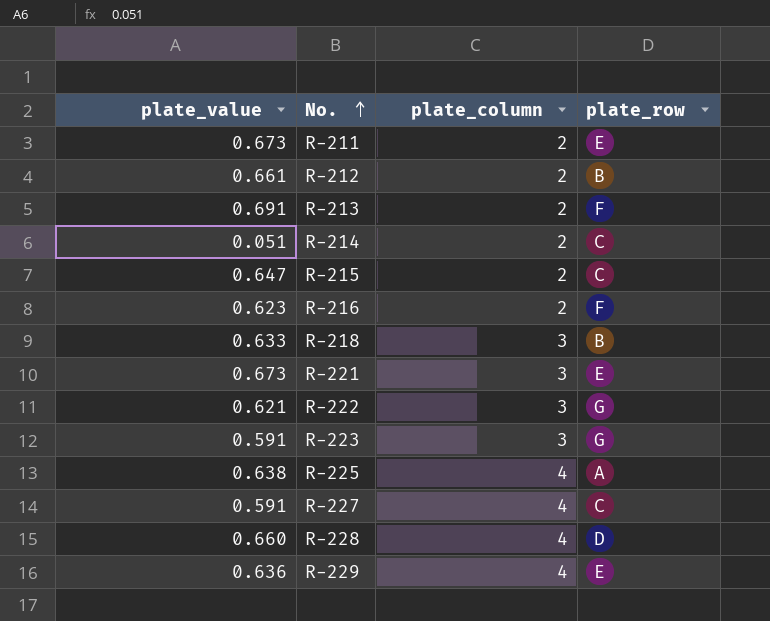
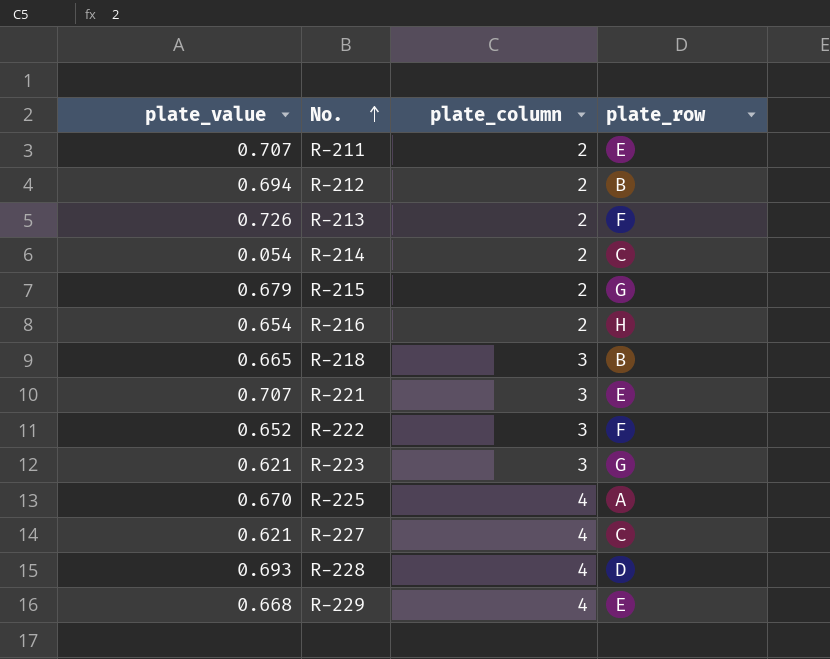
R-211 | plate_value: 0.673 -> 0.707
R-212 | plate_value: 0.661 -> 0.694
R-213 | plate_value: 0.691 -> 0.726
R-214 | plate_value: 0.051 -> 0.054
R-215 | plate_value: 0.647 -> 0.679
R-215 | plate_row: C -> G
R-216 | plate_value: 0.623 -> 0.654
R-216 | plate_row: F -> H
R-218 | plate_value: 0.633 -> 0.665
R-221 | plate_value: 0.673 -> 0.707
R-222 | plate_value: 0.621 -> 0.652
R-222 | plate_row: G -> F
R-223 | plate_value: 0.591 -> 0.621
R-225 | plate_value: 0.638 -> 0.670
R-227 | plate_value: 0.591 -> 0.621
R-228 | plate_value: 0.660 -> 0.693
R-229 | plate_value: 0.636 -> 0.668

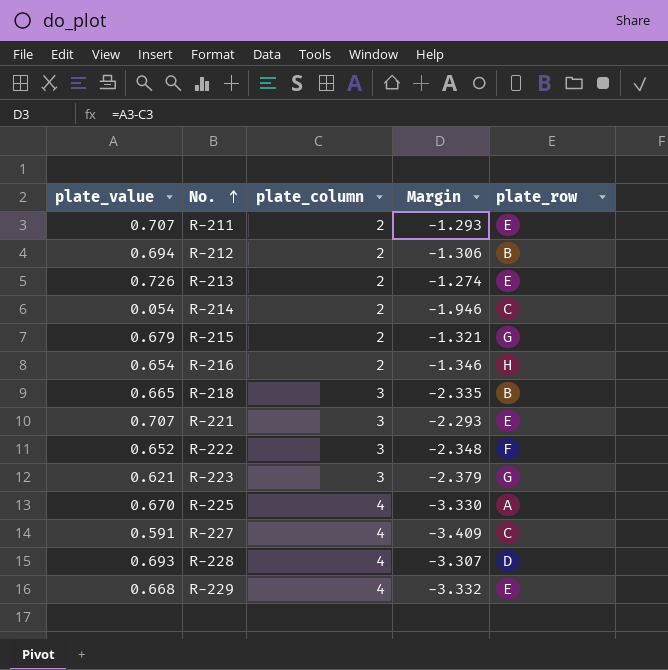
column Margin | formula: none -> [plate_value] - [plate_column]
R-213 | plate_row: F -> E
R-227 | plate_value: 0.621 -> 0.591

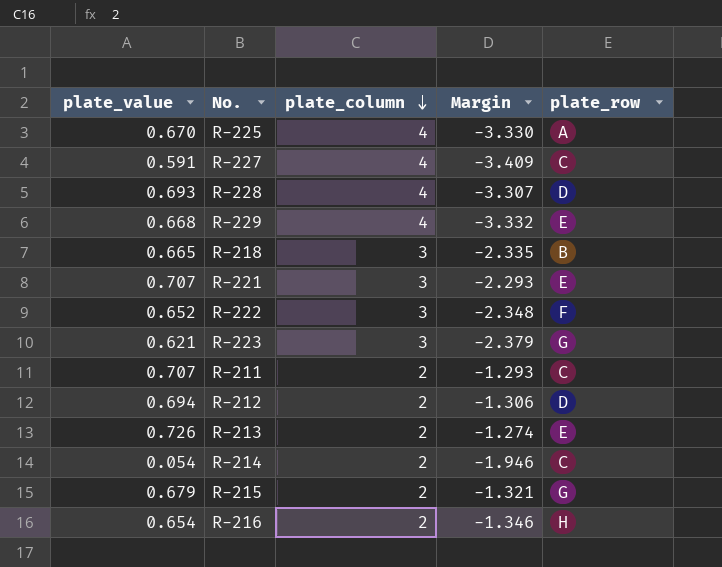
row order: No. ascending -> plate_column descending
R-211 | plate_row: E -> C
R-212 | plate_row: B -> D

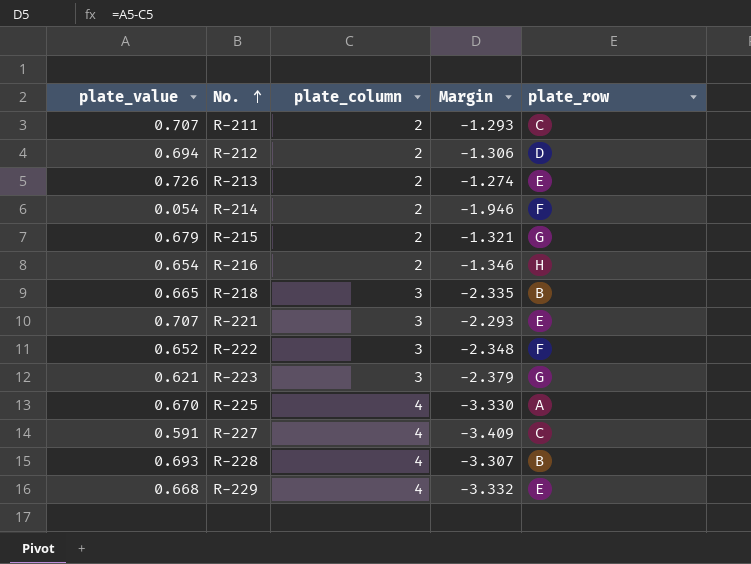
row order: plate_column descending -> No. ascending
R-214 | plate_row: C -> F
R-228 | plate_row: D -> B

